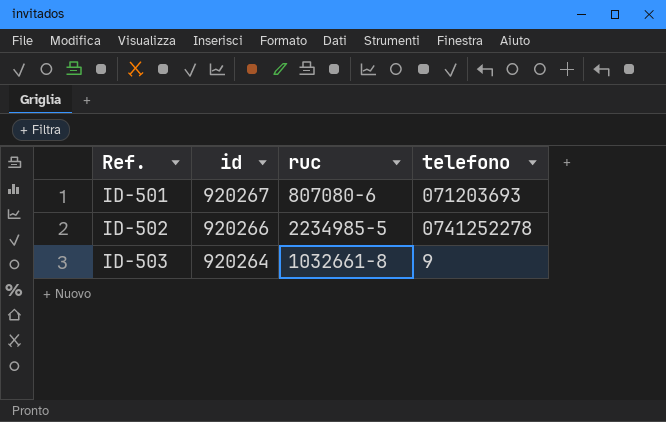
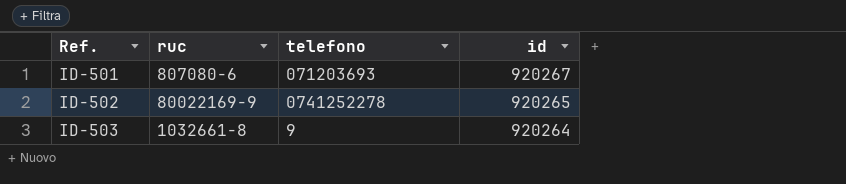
column id | position: 2 -> 4
ID-502 | ruc: 2234985-5 -> 80022169-9
ID-502 | id: 920266 -> 920265

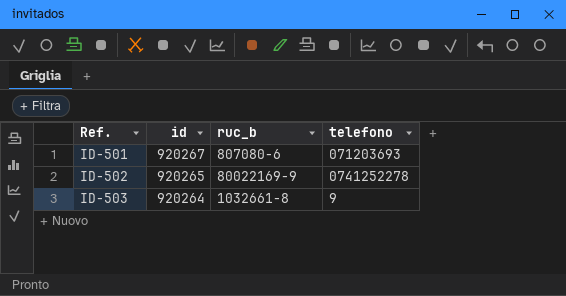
column id | position: 4 -> 2
column name: ruc -> ruc_b

